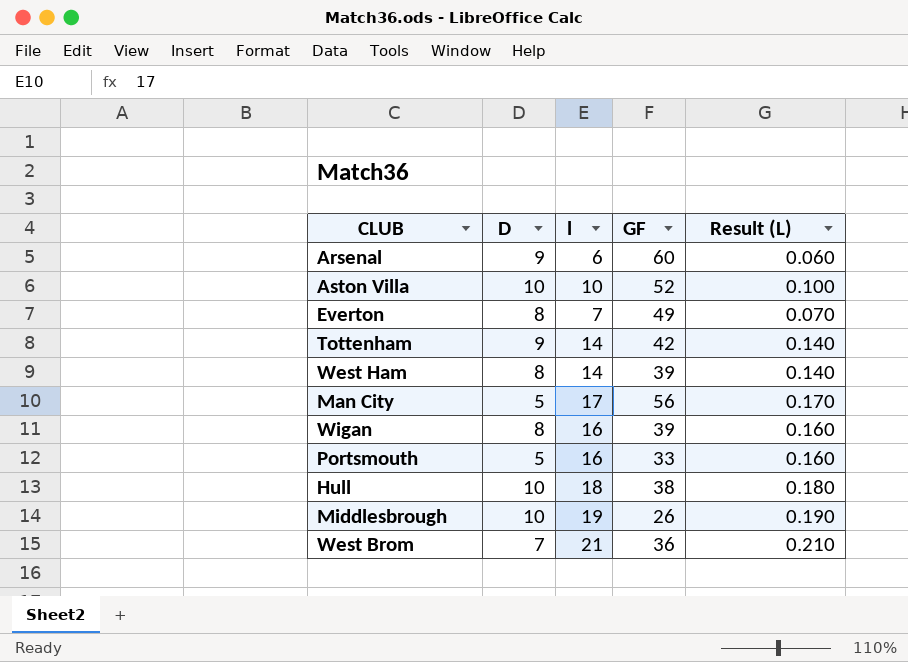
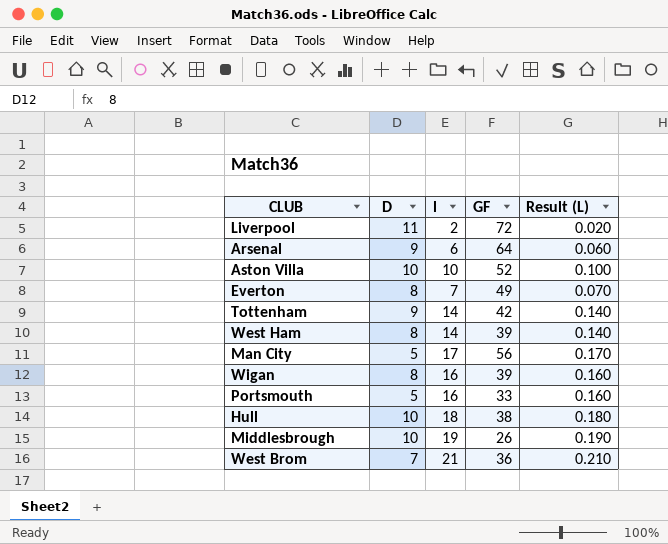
row Liverpool: none -> 11 | 2 | 72 | 0.020
Arsenal | GF: 60 -> 64

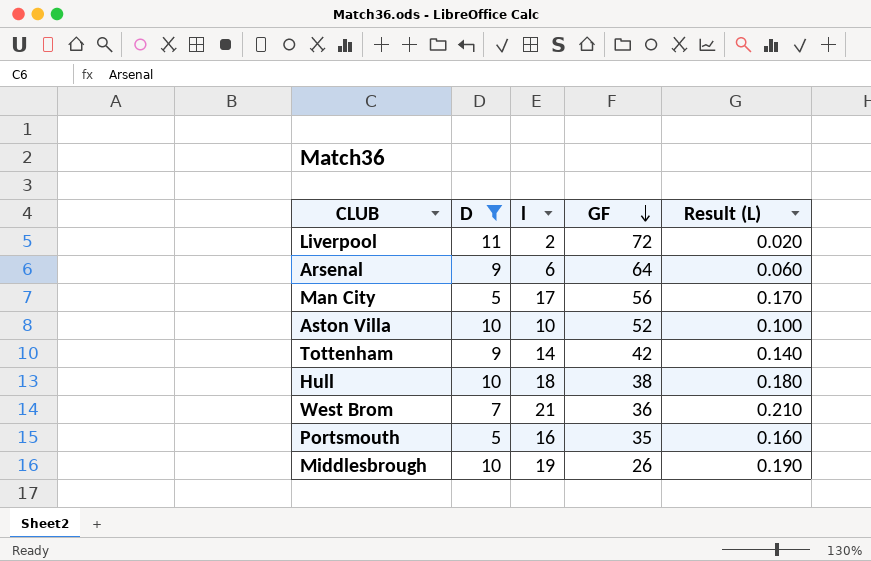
filter: none -> D != 8
row order: none -> GF descending
Portsmouth | GF: 33 -> 35

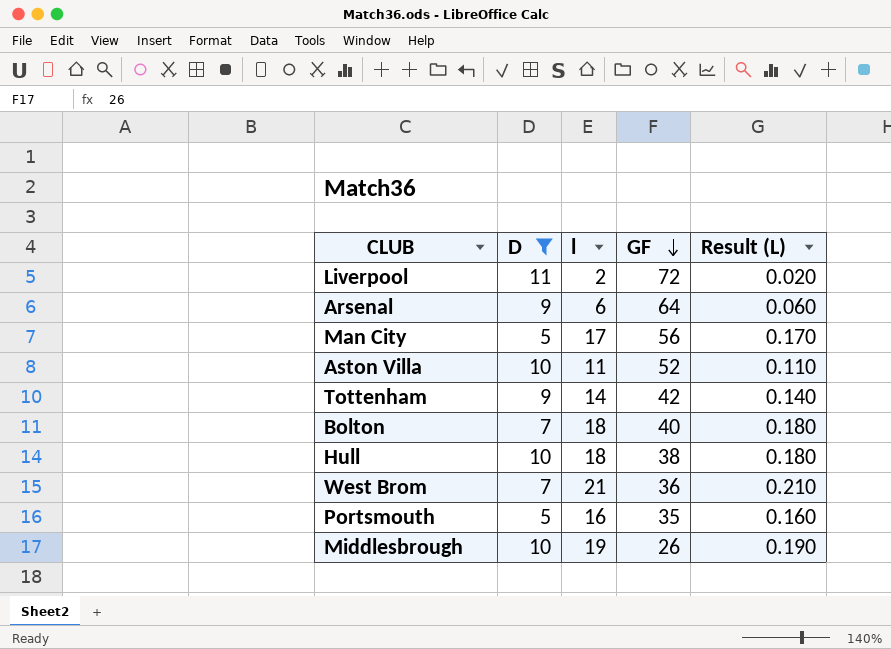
Aston Villa | l: 10 -> 11
Aston Villa | Result (L): 0.100 -> 0.110
row Bolton: none -> 7 | 18 | 40 | 0.180

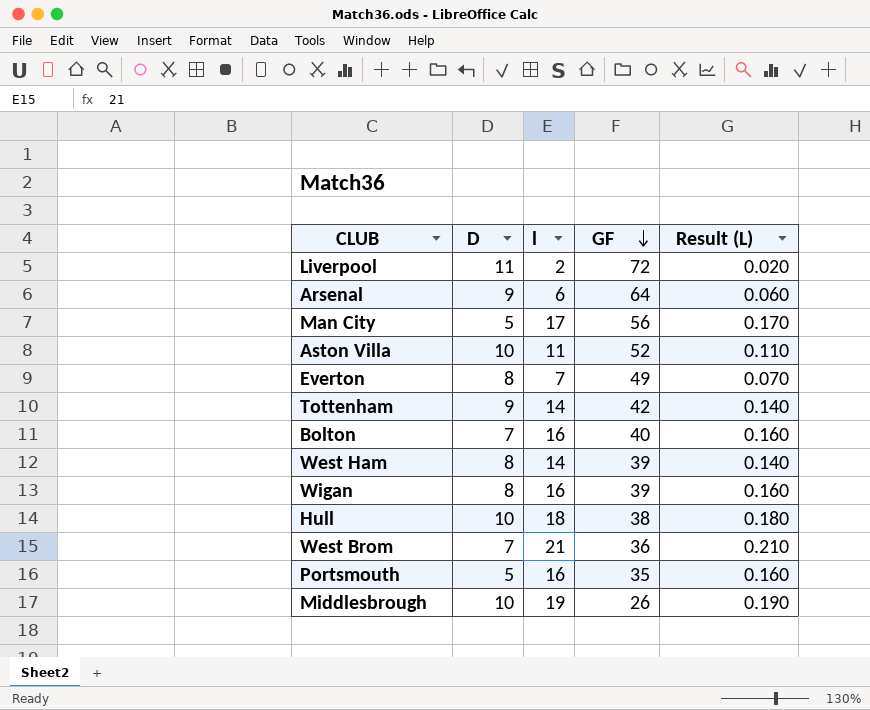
filter: D != 8 -> none
Bolton | l: 18 -> 16
Bolton | Result (L): 0.180 -> 0.160

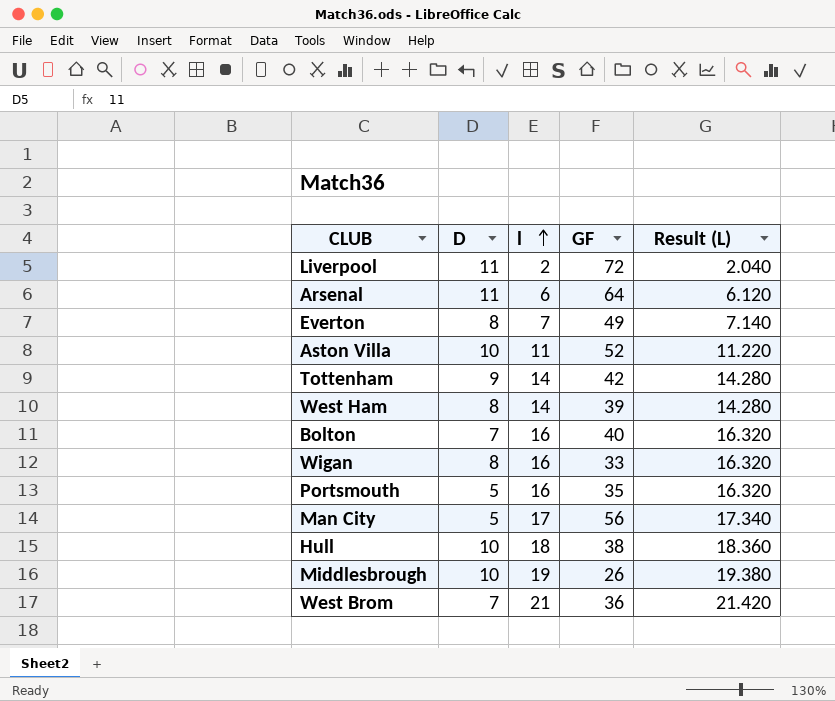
row order: GF descending -> l ascending
column Result (L) | formula: [l] * 0.01 -> [l] * 1.02
Arsenal | D: 9 -> 11
Wigan | GF: 39 -> 33

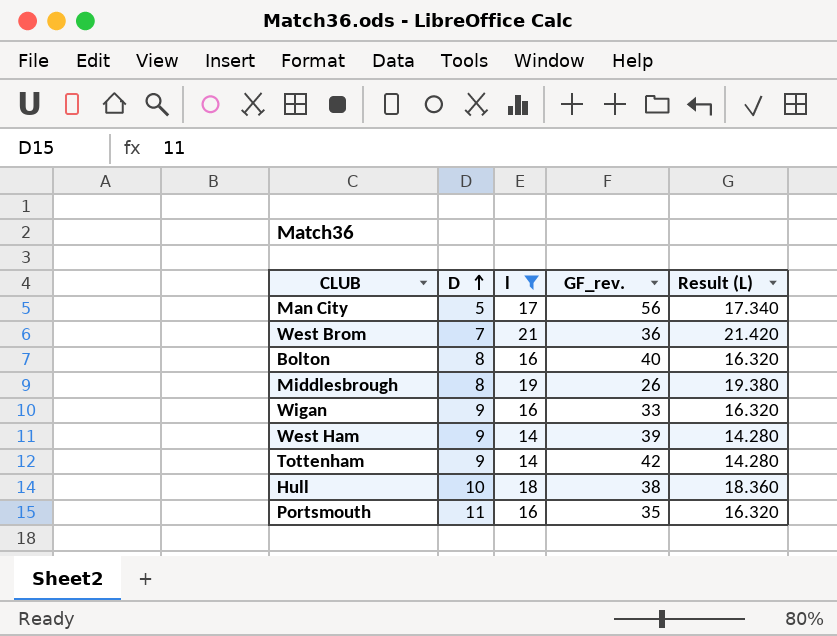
filter: none -> l >= 14
row order: l ascending -> D ascending
column name: GF -> GF_rev.
Bolton | D: 7 -> 8
Middlesbrough | D: 10 -> 8
Wigan | D: 8 -> 9
West Ham | D: 8 -> 9
Portsmouth | D: 5 -> 11

